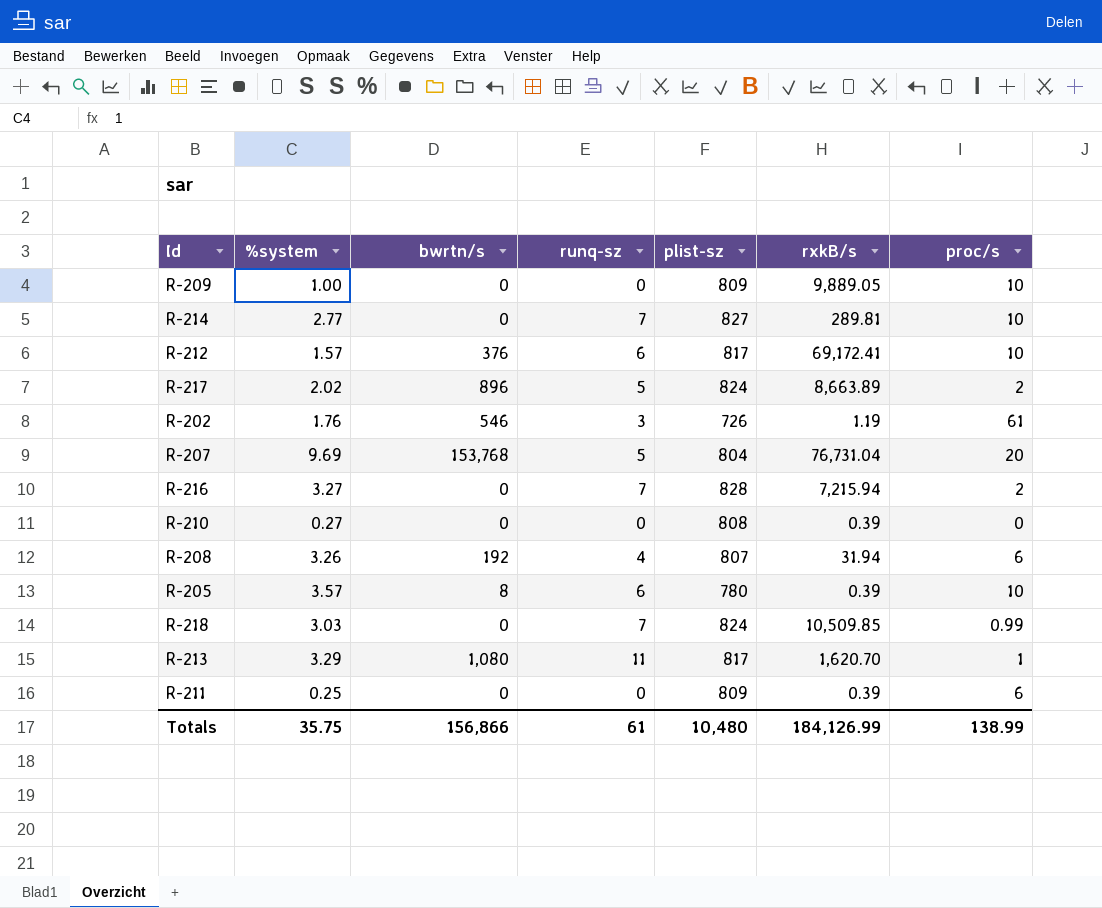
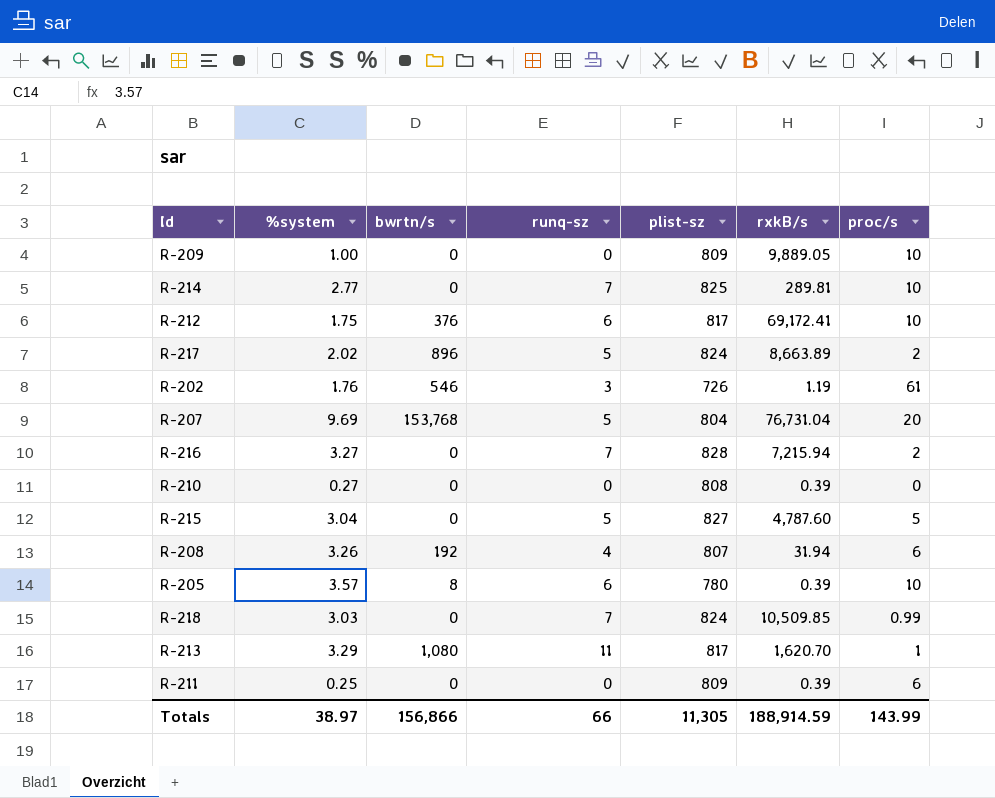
R-214 | plist-sz: 827 -> 825
R-212 | %system: 1.57 -> 1.75
row R-215: none -> 3.04 | 0 | 5 | 827 | 4,787.60 | 5
Totals | %system: 35.75 -> 38.97
Totals | runq-sz: 61 -> 66
Totals | plist-sz: 10,480 -> 11,305
Totals | rxkB/s: 184,126.99 -> 188,914.59
Totals | proc/s: 138.99 -> 143.99

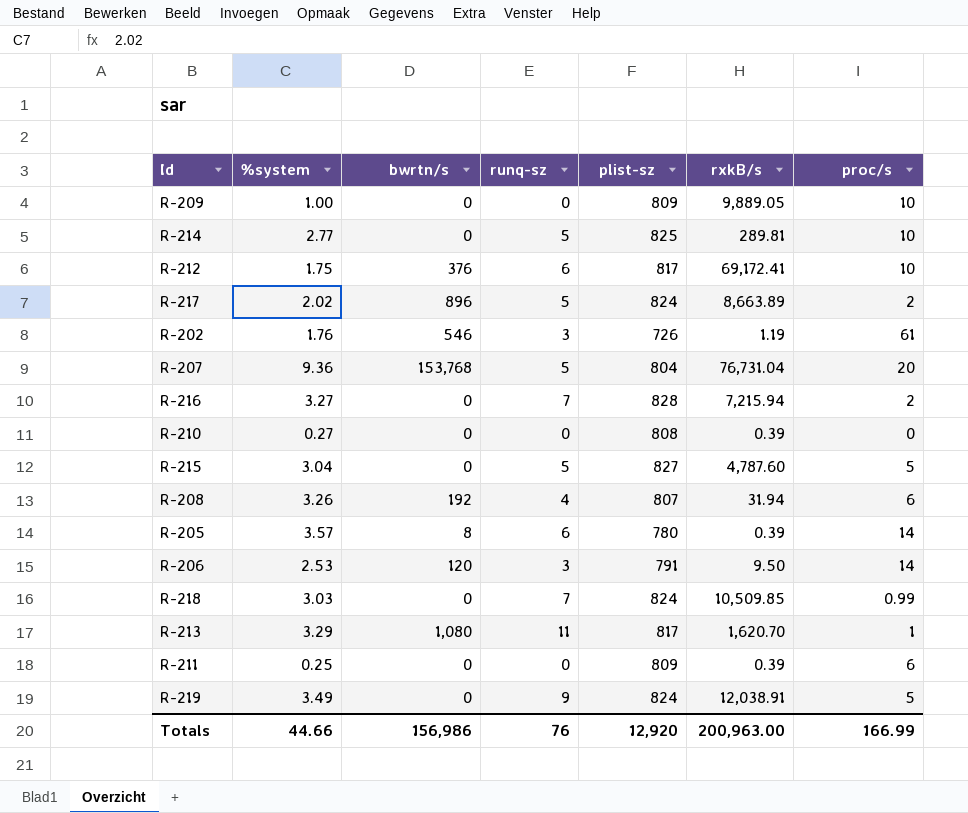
R-214 | runq-sz: 7 -> 5
R-207 | %system: 9.69 -> 9.36
R-205 | proc/s: 10 -> 14
row R-206: none -> 2.53 | 120 | 3 | 791 | 9.50 | 14
row R-219: none -> 3.49 | 0 | 9 | 824 | 12,038.91 | 5
Totals | %system: 38.97 -> 44.66
Totals | bwrtn/s: 156,866 -> 156,986
Totals | runq-sz: 66 -> 76
Totals | plist-sz: 11,305 -> 12,920
Totals | rxkB/s: 188,914.59 -> 200,963.00
Totals | proc/s: 143.99 -> 166.99

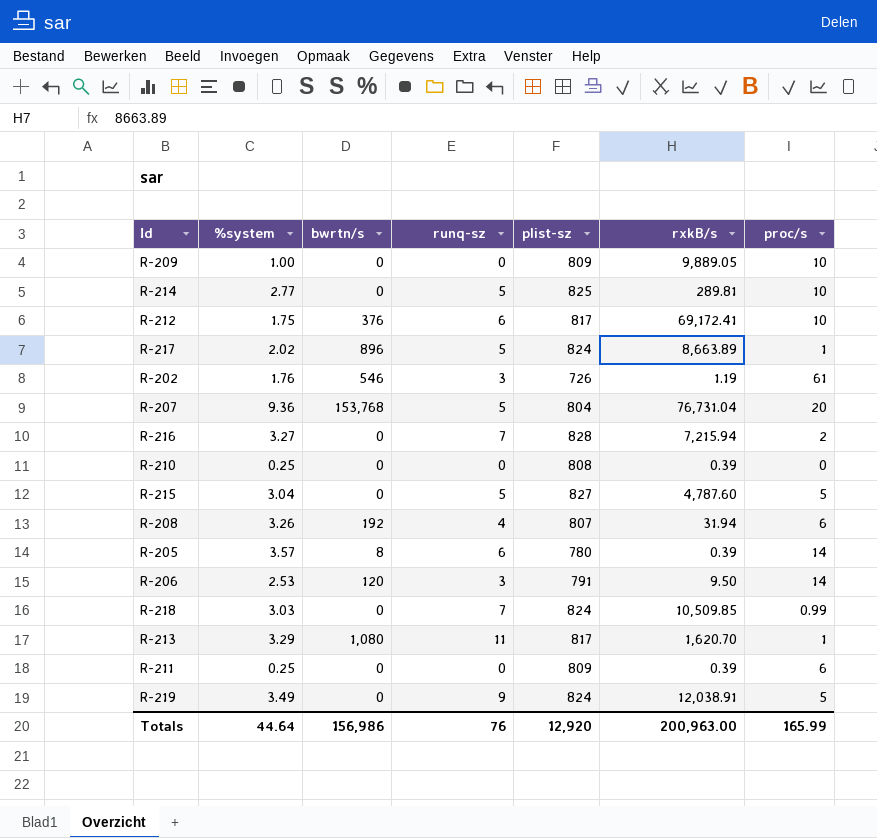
R-217 | proc/s: 2 -> 1
R-210 | %system: 0.27 -> 0.25
Totals | %system: 44.66 -> 44.64
Totals | proc/s: 166.99 -> 165.99

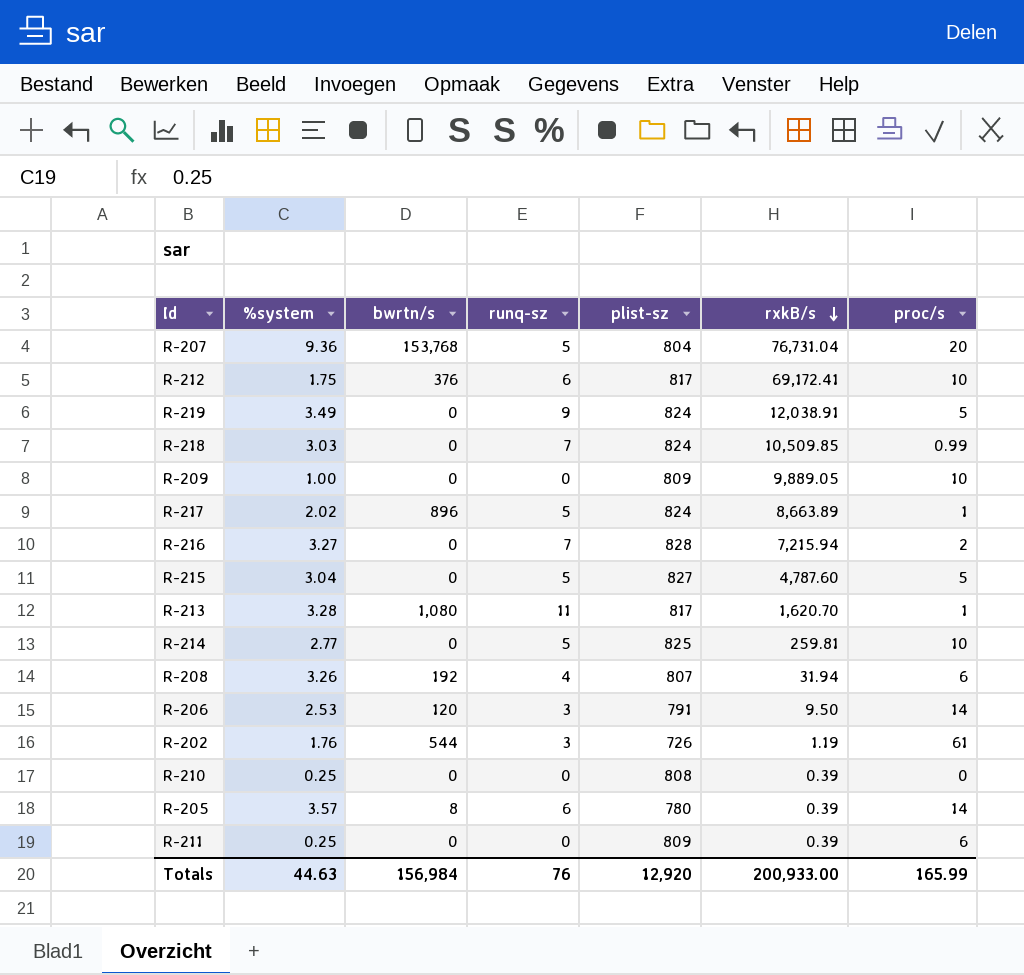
row order: none -> rxkB/s descending
R-213 | %system: 3.29 -> 3.28
R-214 | rxkB/s: 289.81 -> 259.81
R-202 | bwrtn/s: 546 -> 544
Totals | %system: 44.64 -> 44.63
Totals | bwrtn/s: 156,986 -> 156,984
Totals | rxkB/s: 200,963.00 -> 200,933.00

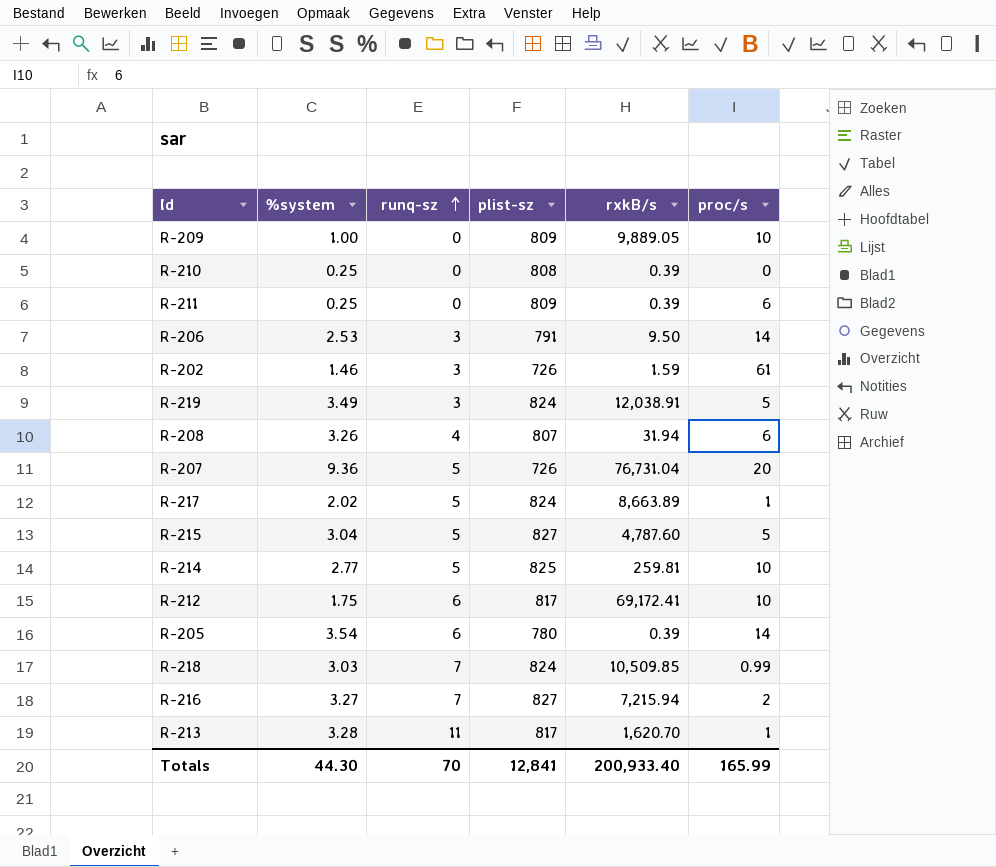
row order: rxkB/s descending -> runq-sz ascending
column bwrtn/s | position: 3 -> none
R-202 | %system: 1.76 -> 1.46
R-202 | rxkB/s: 1.19 -> 1.59
R-219 | runq-sz: 9 -> 3
R-207 | plist-sz: 804 -> 726
R-205 | %system: 3.57 -> 3.54
R-216 | plist-sz: 828 -> 827
Totals | %system: 44.63 -> 44.30
Totals | runq-sz: 76 -> 70
Totals | plist-sz: 12,920 -> 12,841
Totals | rxkB/s: 200,933.00 -> 200,933.40

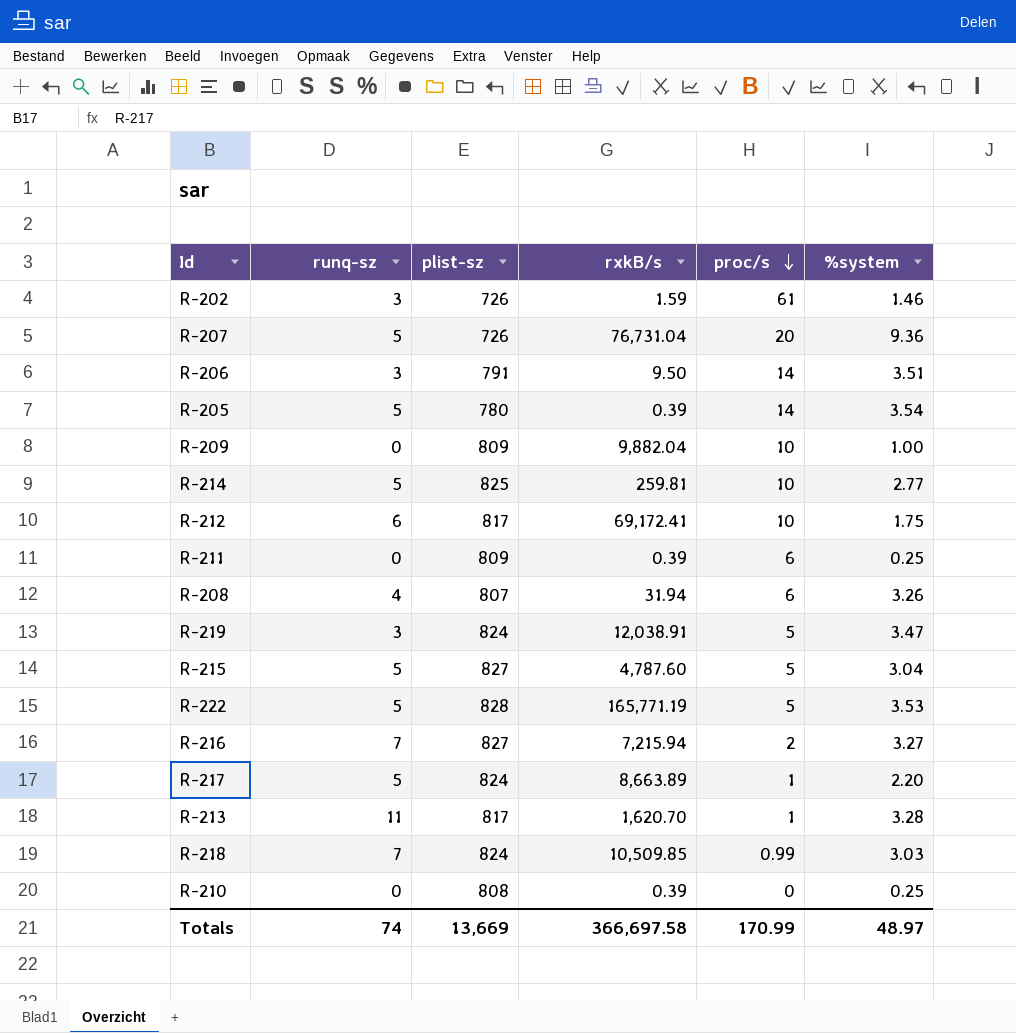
row order: runq-sz ascending -> proc/s descending
column %system | position: 2 -> 6
R-206 | %system: 2.53 -> 3.51
R-205 | runq-sz: 6 -> 5
R-209 | rxkB/s: 9,889.05 -> 9,882.04
R-219 | %system: 3.49 -> 3.47
row R-222: none -> 5 | 828 | 165,771.19 | 5 | 3.53
R-217 | %system: 2.02 -> 2.20
Totals | runq-sz: 70 -> 74
Totals | plist-sz: 12,841 -> 13,669
Totals | rxkB/s: 200,933.40 -> 366,697.58
Totals | proc/s: 165.99 -> 170.99
Totals | %system: 44.30 -> 48.97

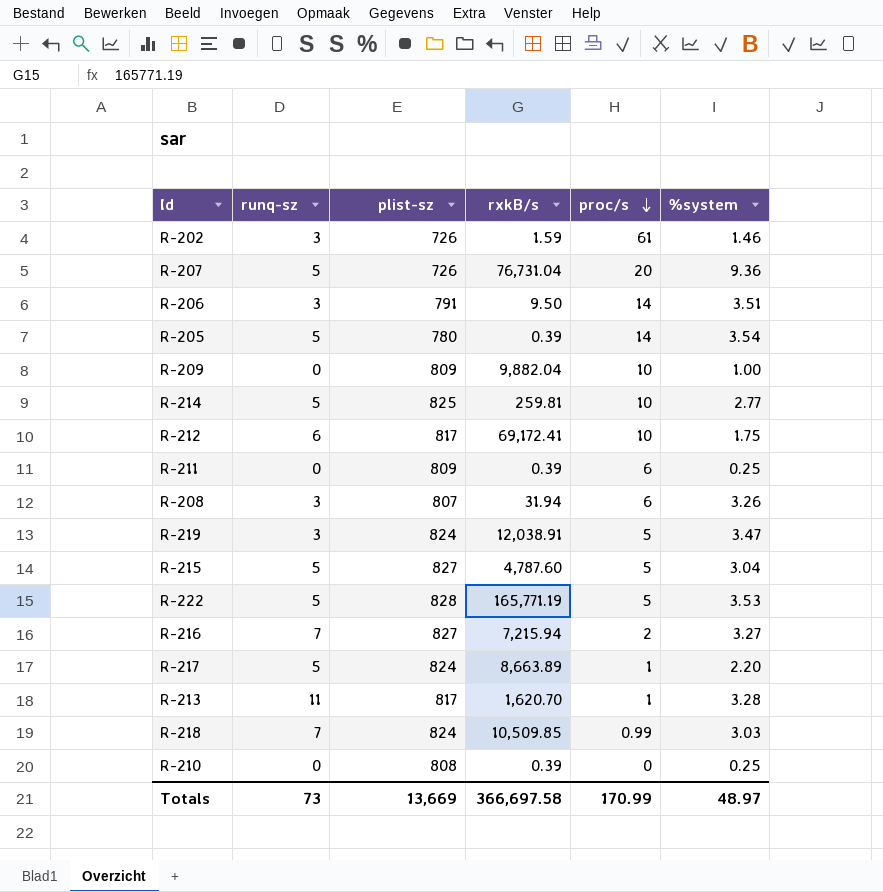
R-208 | runq-sz: 4 -> 3
Totals | runq-sz: 74 -> 73

